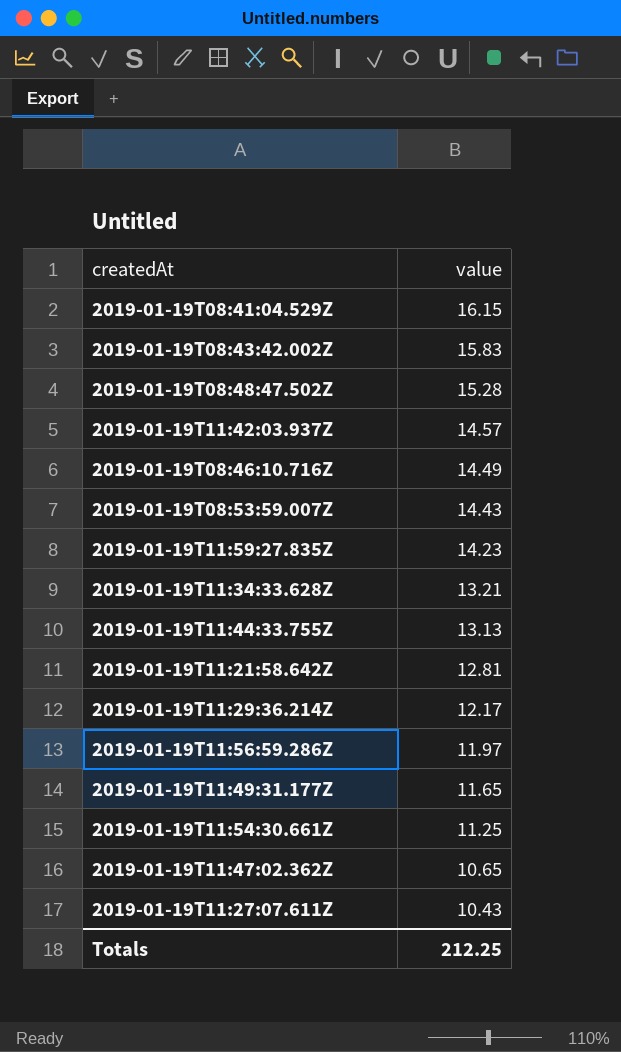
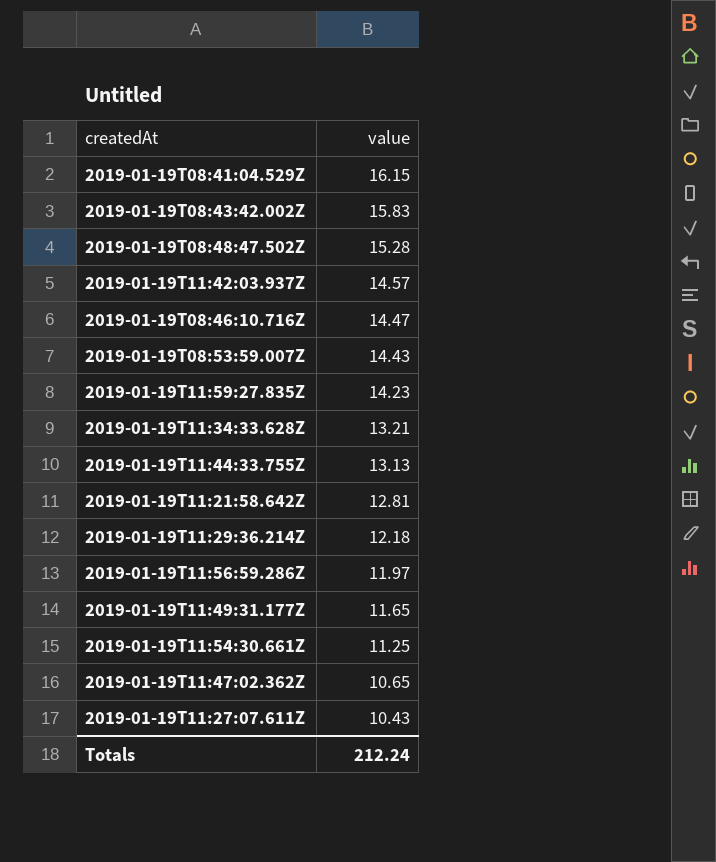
2019-01-19T08:46:10.716Z | value: 14.49 -> 14.47
2019-01-19T11:29:36.214Z | value: 12.17 -> 12.18
Totals | value: 212.25 -> 212.24

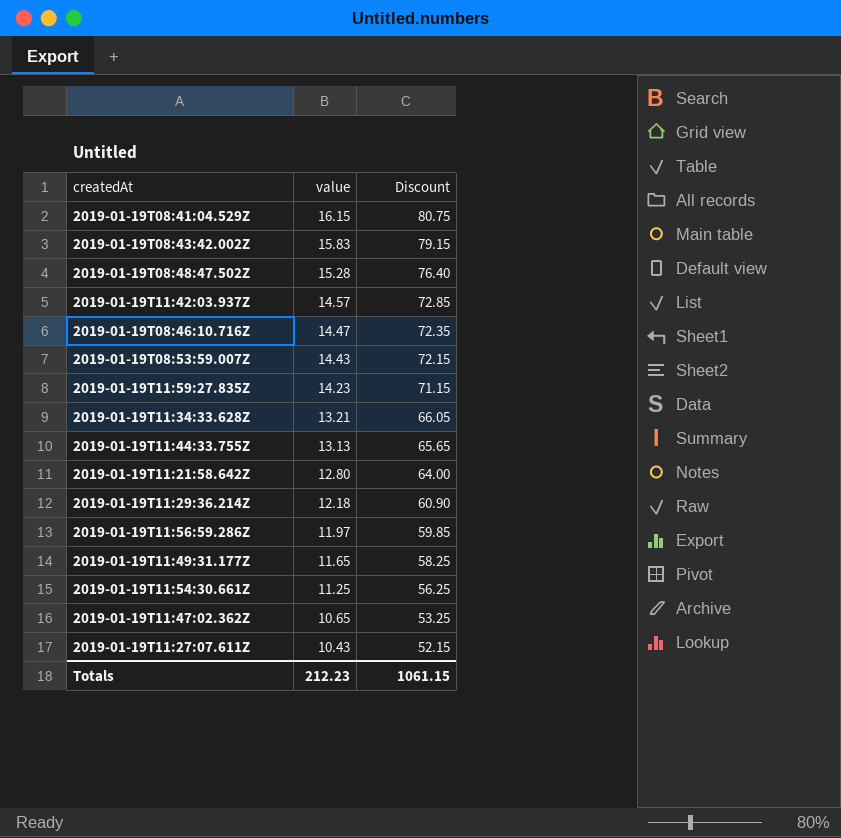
column Discount | formula: none -> [value] * 5
2019-01-19T11:21:58.642Z | value: 12.81 -> 12.80
Totals | value: 212.24 -> 212.23

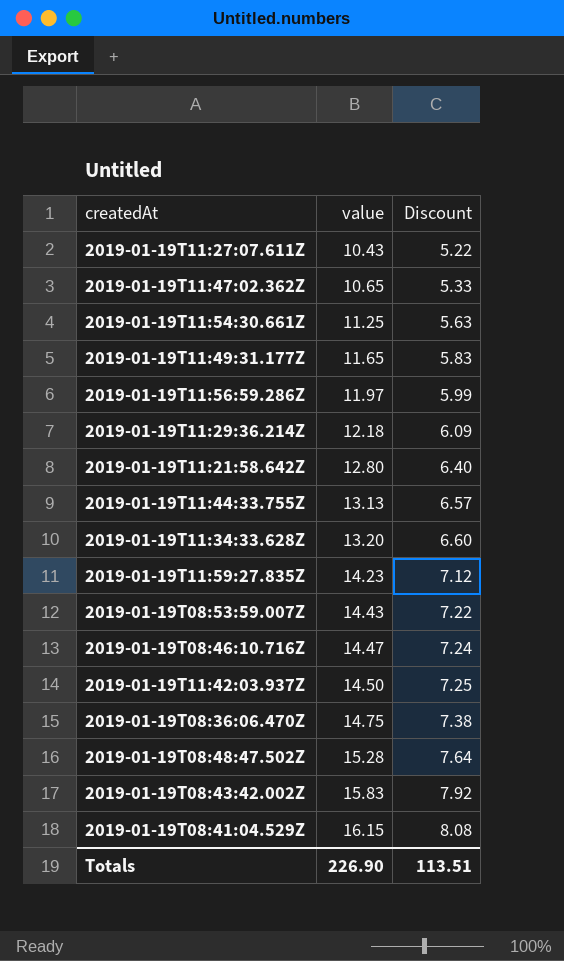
row order: value descending -> value ascending
column Discount | formula: [value] * 5 -> [value] * 0.5
2019-01-19T11:34:33.628Z | value: 13.21 -> 13.20
2019-01-19T11:42:03.937Z | value: 14.57 -> 14.50
row 2019-01-19T08:36:06.470Z: none -> 14.75 | 7.38
Totals | value: 212.23 -> 226.90
Totals | Discount: 1061.15 -> 113.51

